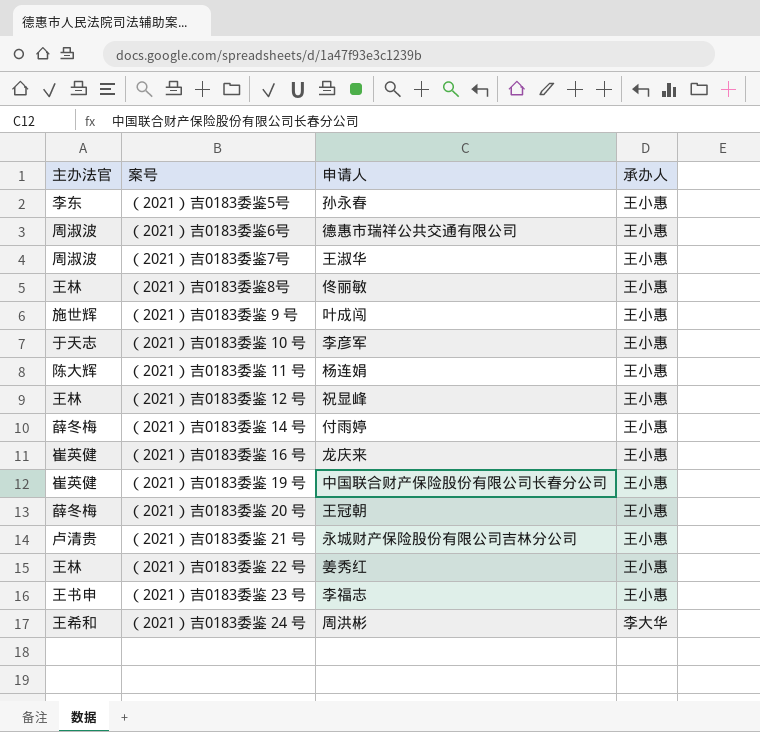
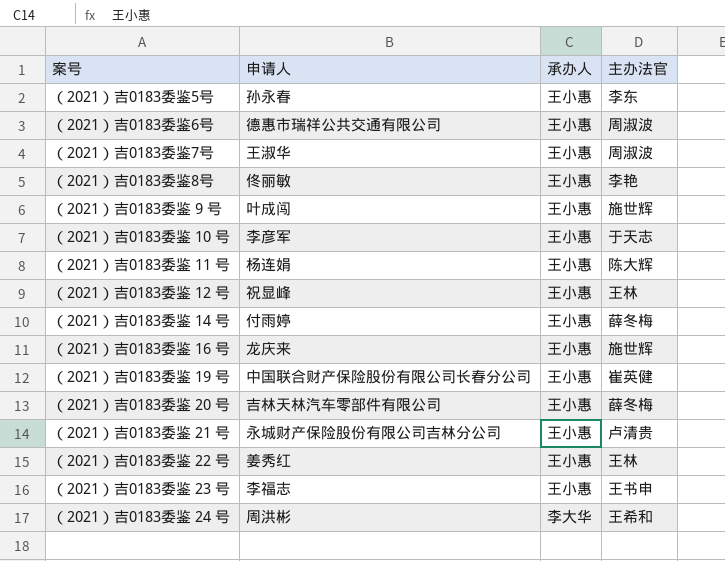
column 主办法官 | position: 1 -> 4
（2021）吉0183委鉴8号 | 主办法官: 王林 -> 李艳
（2021）吉0183委鉴 16 号 | 主办法官: 崔英健 -> 施世辉
（2021）吉0183委鉴 20 号 | 申请人: 王冠朝 -> 吉林天林汽车零部件有限公司

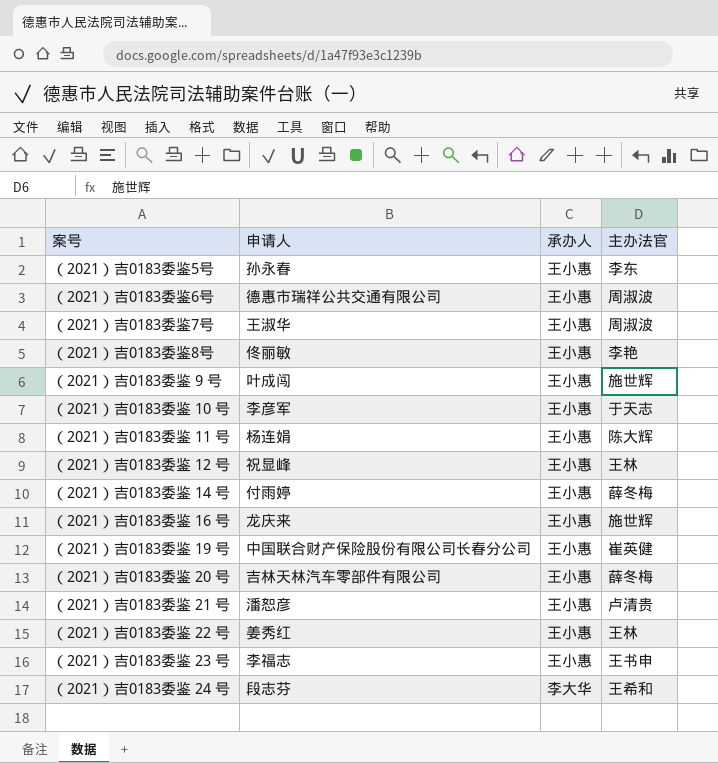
（2021）吉0183委鉴 21 号 | 申请人: 永城财产保险股份有限公司吉林分公司 -> 潘恕彦
（2021）吉0183委鉴 24 号 | 申请人: 周洪彬 -> 段志芬

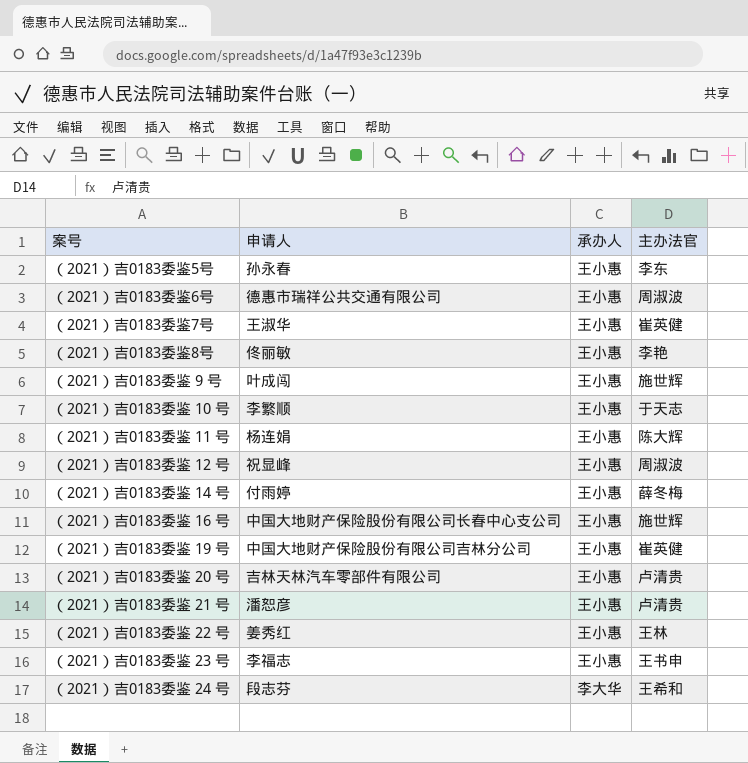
（2021）吉0183委鉴7号 | 主办法官: 周淑波 -> 崔英健
（2021）吉0183委鉴 10 号 | 申请人: 李彦军 -> 李繁顺
（2021）吉0183委鉴 12 号 | 主办法官: 王林 -> 周淑波
（2021）吉0183委鉴 16 号 | 申请人: 龙庆来 -> 中国大地财产保险股份有限公司长春中心支公司
（2021）吉0183委鉴 19 号 | 申请人: 中国联合财产保险股份有限公司长春分公司 -> 中国大地财产保险股份有限公司吉林分公司
（2021）吉0183委鉴 20 号 | 主办法官: 薛冬梅 -> 卢清贵

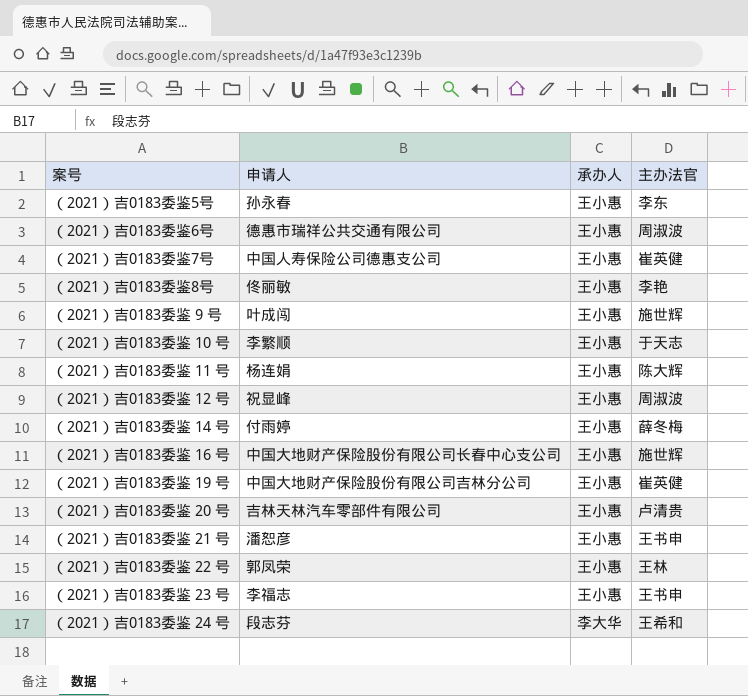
（2021）吉0183委鉴7号 | 申请人: 王淑华 -> 中国人寿保险公司德惠支公司
（2021）吉0183委鉴 21 号 | 主办法官: 卢清贵 -> 王书申
（2021）吉0183委鉴 22 号 | 申请人: 姜秀红 -> 郭凤荣

